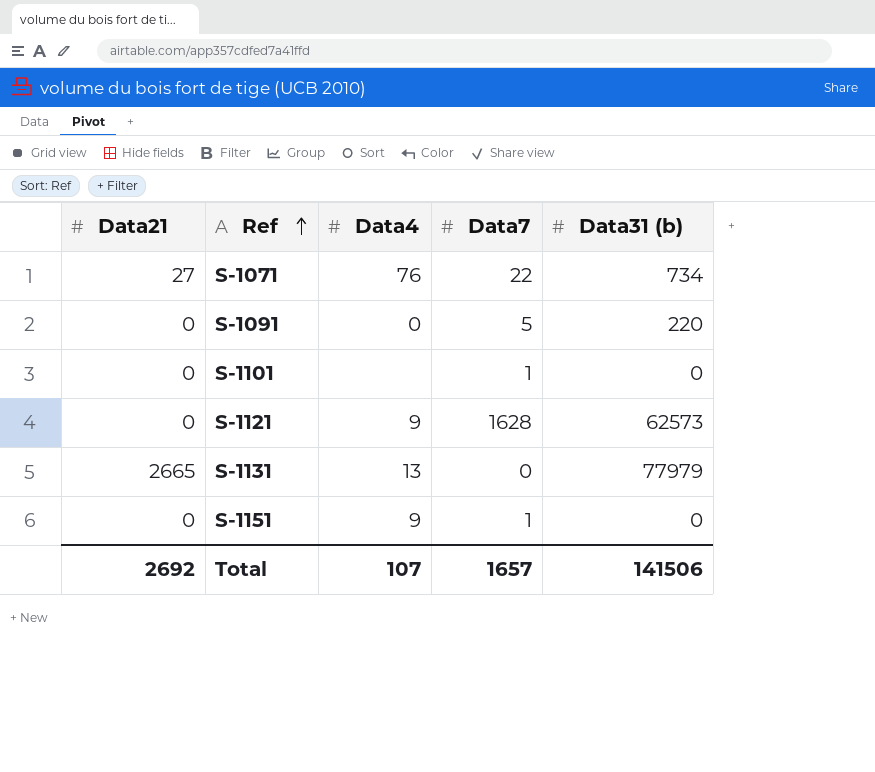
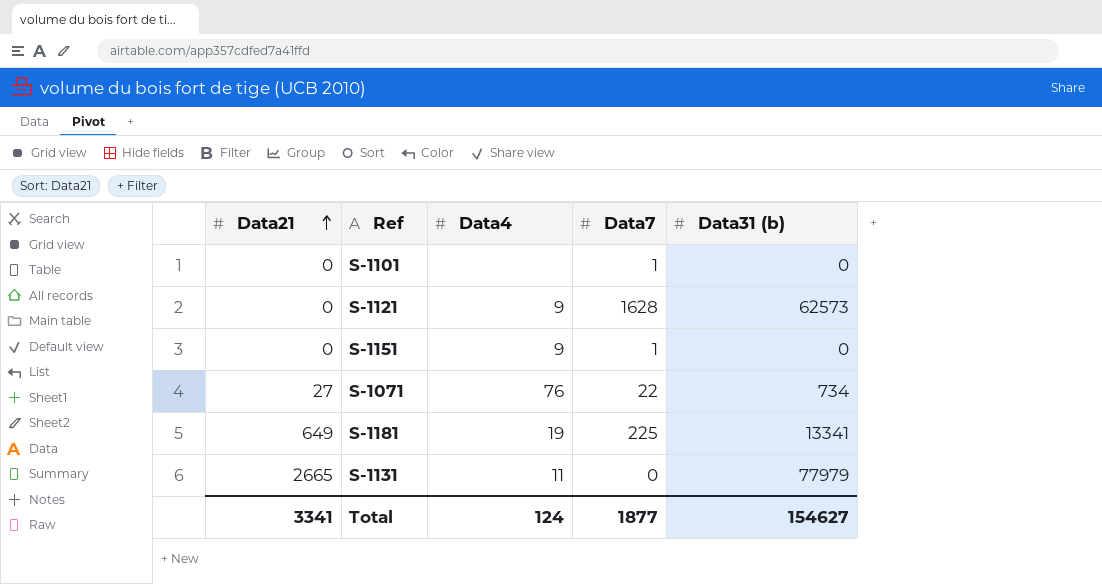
row order: Ref ascending -> Data21 ascending
row S-1091: 0 | 0 | 5 | 220 -> none
row S-1181: none -> 649 | 19 | 225 | 13341
S-1131 | Data4: 13 -> 11
Total | Data21: 2692 -> 3341
Total | Data4: 107 -> 124
Total | Data7: 1657 -> 1877
Total | Data31 (b): 141506 -> 154627

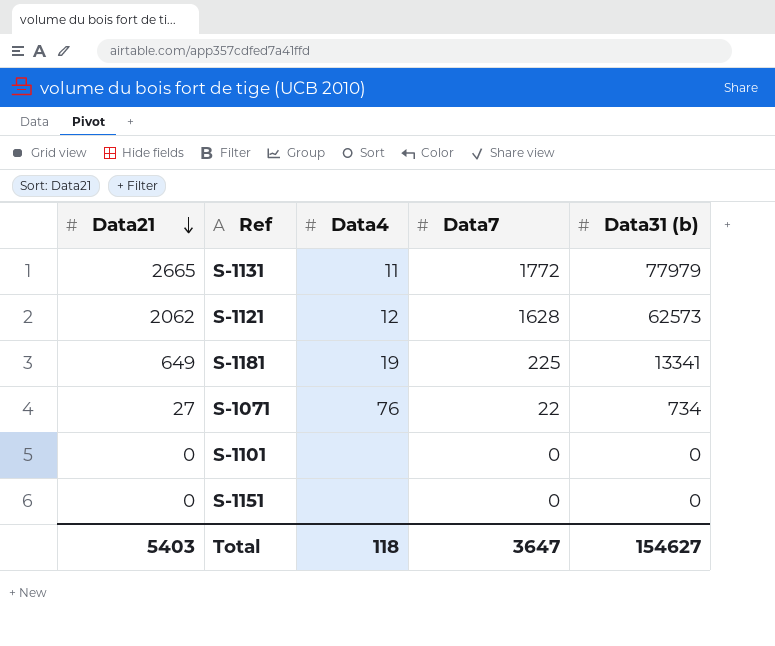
row order: Data21 ascending -> Data21 descending
S-1131 | Data7: 0 -> 1772
S-1121 | Data21: 0 -> 2062
S-1121 | Data4: 9 -> 12
S-1101 | Data7: 1 -> 0
S-1151 | Data4: 9 -> none
S-1151 | Data7: 1 -> 0
Total | Data21: 3341 -> 5403
Total | Data4: 124 -> 118
Total | Data7: 1877 -> 3647

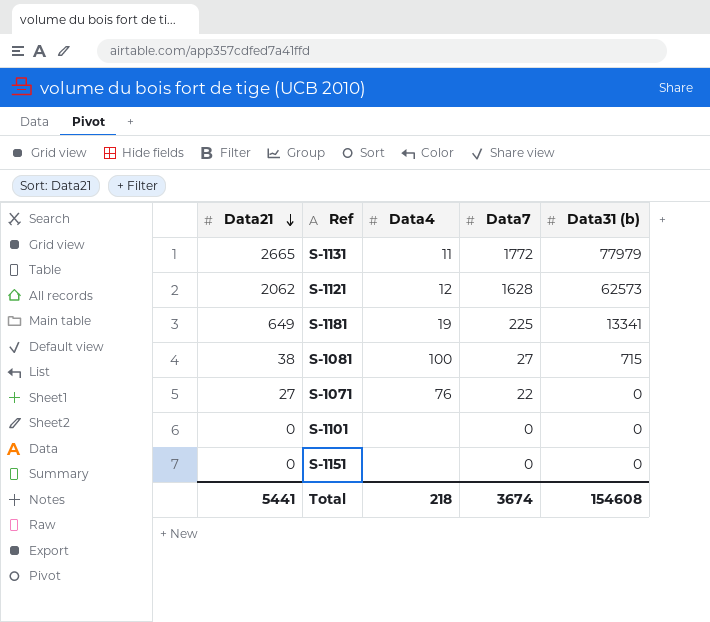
row S-1081: none -> 38 | 100 | 27 | 715
S-1071 | Data31 (b): 734 -> 0
Total | Data21: 5403 -> 5441
Total | Data4: 118 -> 218
Total | Data7: 3647 -> 3674
Total | Data31 (b): 154627 -> 154608

